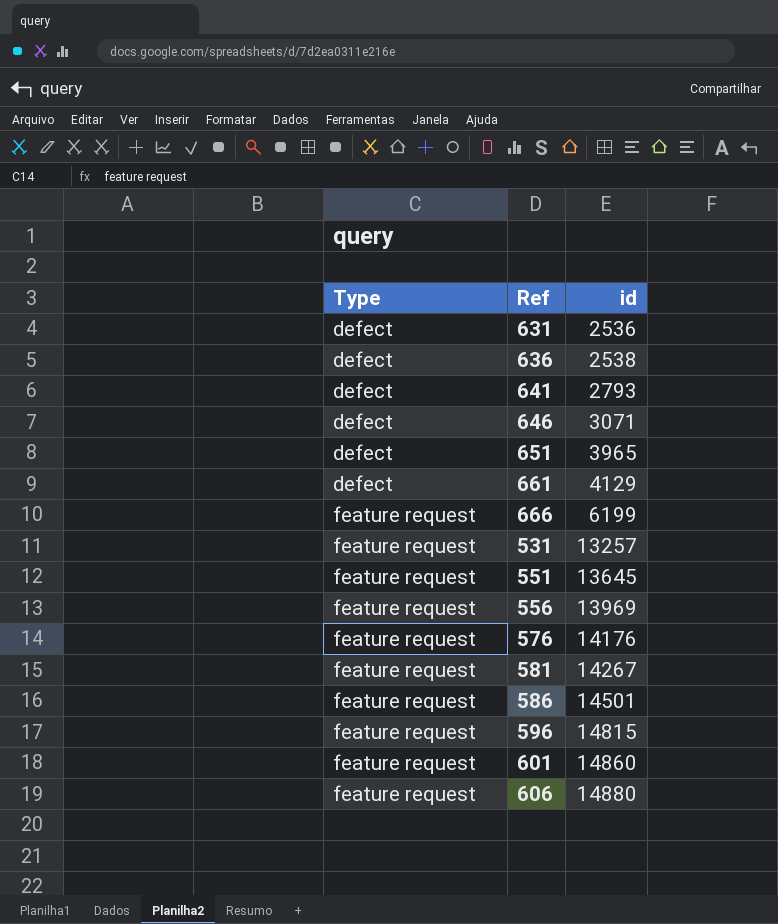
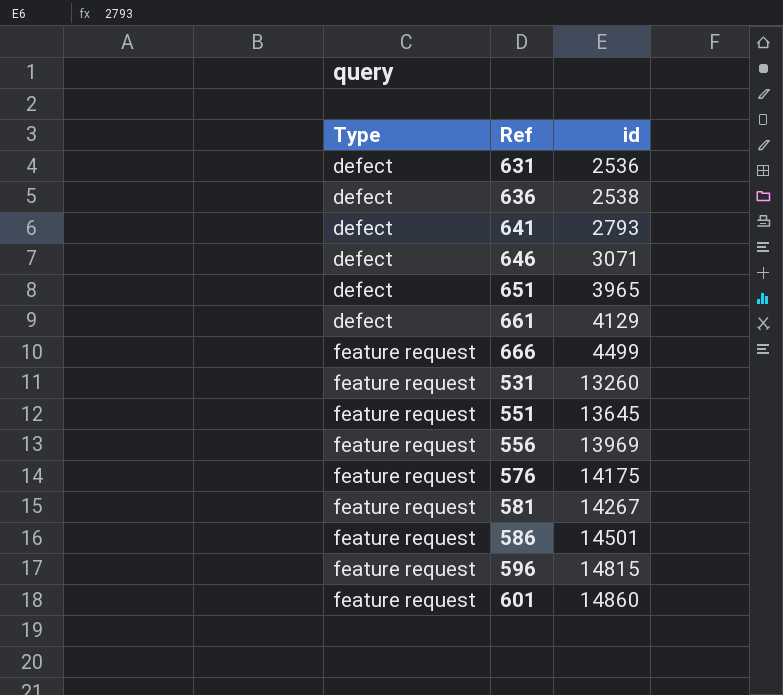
row 606: feature request | 14880 -> none
666 | id: 6199 -> 4499
531 | id: 13257 -> 13260
576 | id: 14176 -> 14175

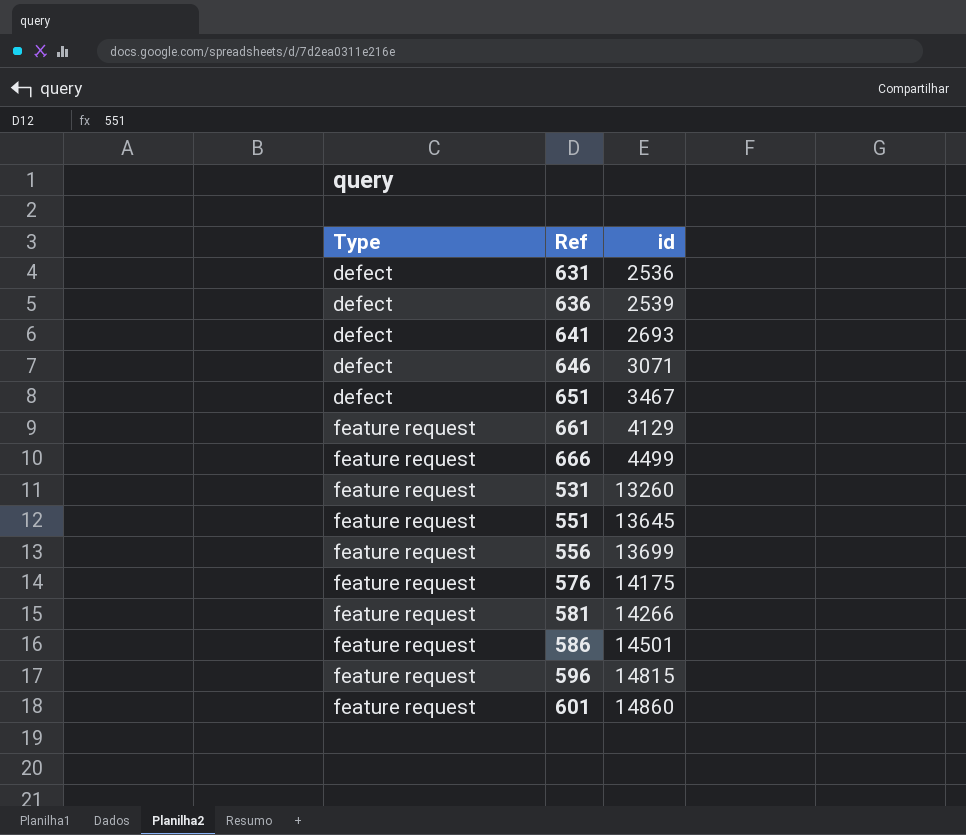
636 | id: 2538 -> 2539
641 | id: 2793 -> 2693
651 | id: 3965 -> 3467
661 | Type: defect -> feature request
556 | id: 13969 -> 13699
581 | id: 14267 -> 14266

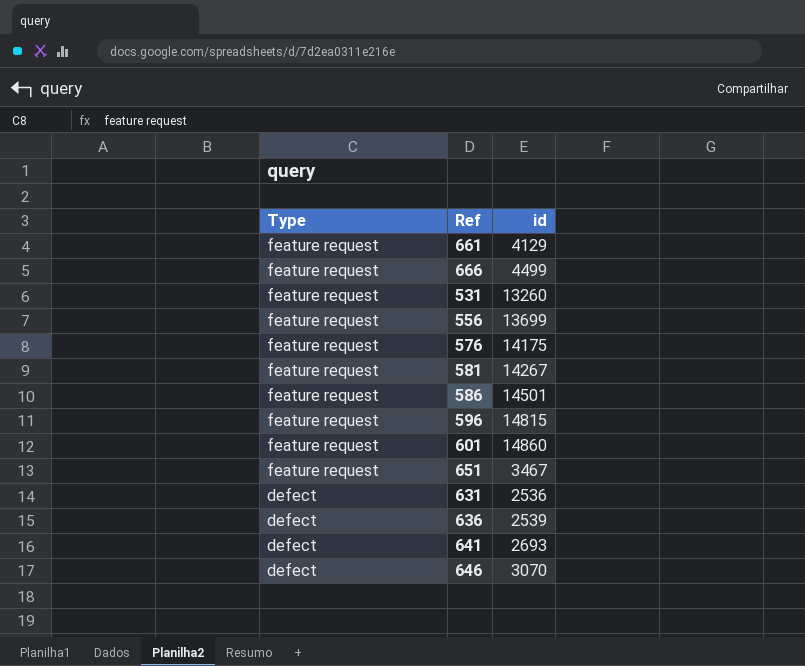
row order: Type ascending -> Type descending
row 551: feature request | 13645 -> none
581 | id: 14266 -> 14267
651 | Type: defect -> feature request
646 | id: 3071 -> 3070

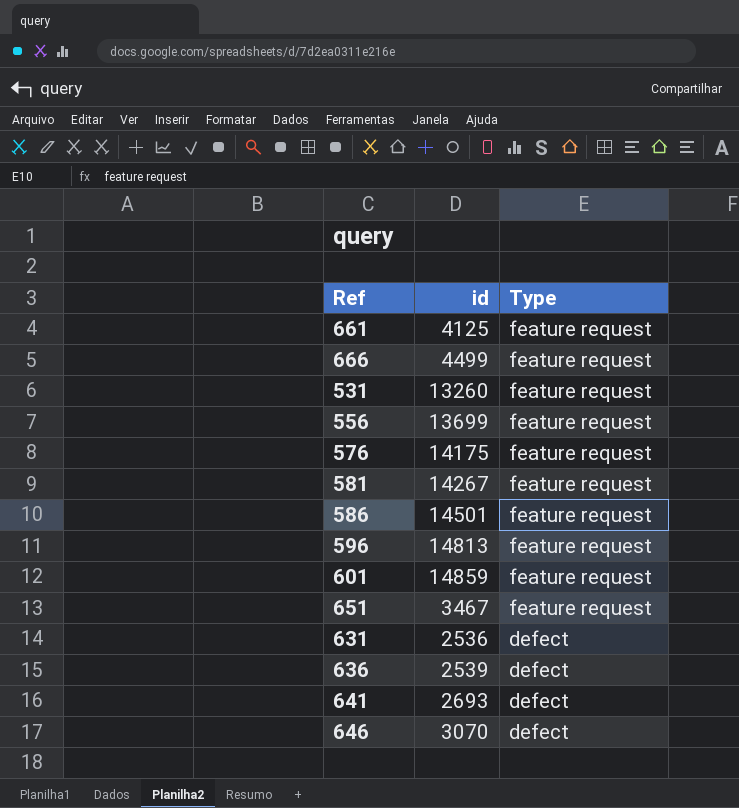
column Type | position: 1 -> 3
661 | id: 4129 -> 4125
596 | id: 14815 -> 14813
601 | id: 14860 -> 14859

